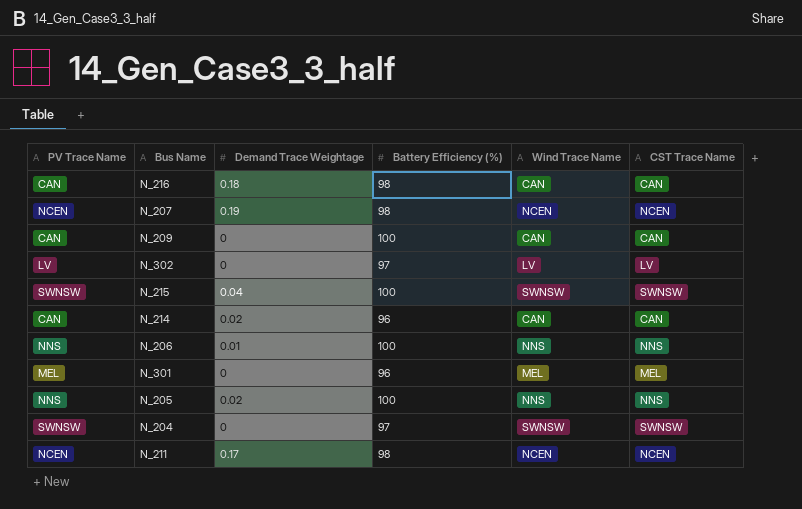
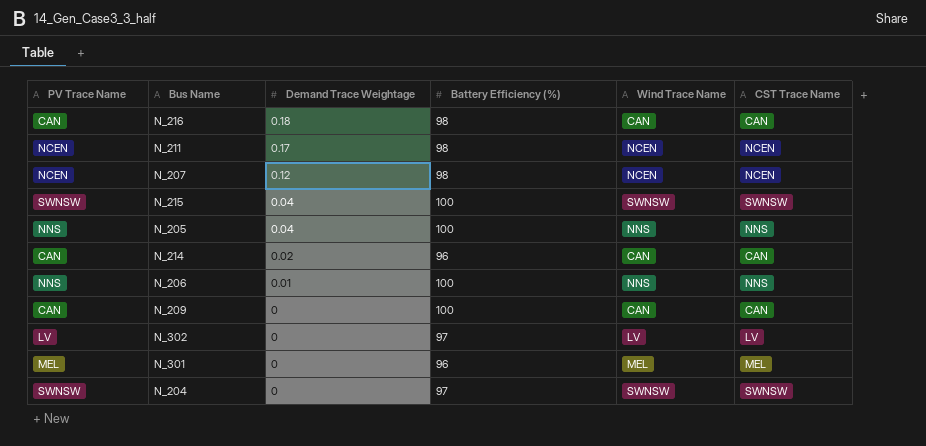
row order: none -> Demand Trace Weightage descending
N_207 | Demand Trace Weightage: 0.19 -> 0.12
N_205 | Demand Trace Weightage: 0.02 -> 0.04

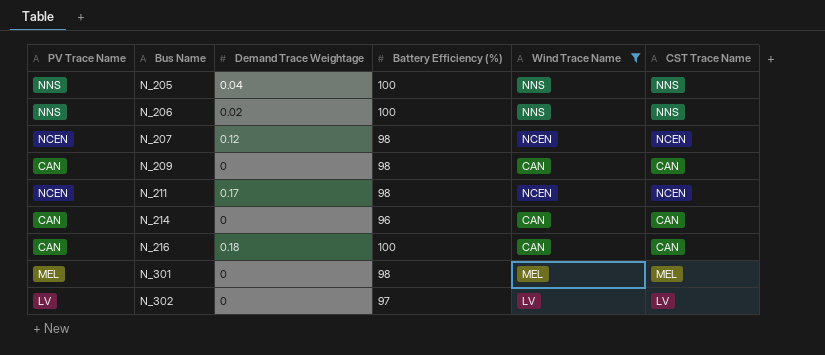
filter: none -> Wind Trace Name != SWNSW
row order: Demand Trace Weightage descending -> Bus Name ascending
N_206 | Demand Trace Weightage: 0.01 -> 0.02
N_209 | Battery Efficiency (%): 100 -> 98
N_214 | Demand Trace Weightage: 0.02 -> 0
N_216 | Battery Efficiency (%): 98 -> 100
N_301 | Battery Efficiency (%): 96 -> 98

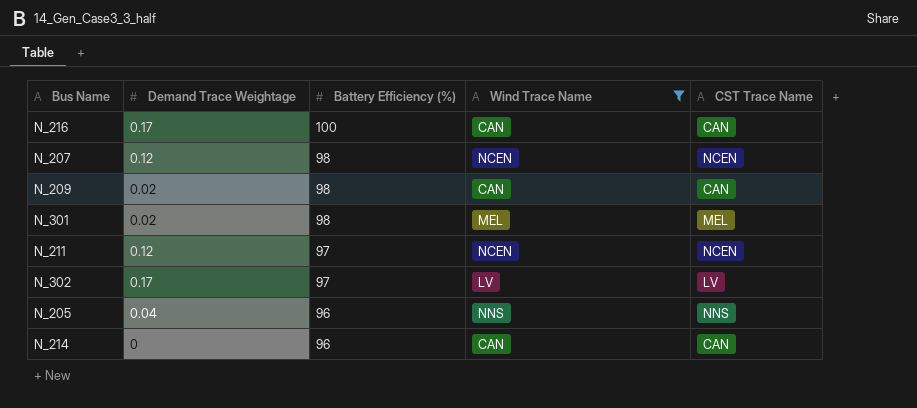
row order: Bus Name ascending -> Battery Efficiency (%) descending
column PV Trace Name | position: 1 -> none
row N_206: NNS | 0.02 | 100 | NNS | NNS -> none
N_216 | Demand Trace Weightage: 0.18 -> 0.17
N_209 | Demand Trace Weightage: 0 -> 0.02
N_301 | Demand Trace Weightage: 0 -> 0.02
N_211 | Demand Trace Weightage: 0.17 -> 0.12
N_211 | Battery Efficiency (%): 98 -> 97
N_302 | Demand Trace Weightage: 0 -> 0.17
N_205 | Battery Efficiency (%): 100 -> 96

